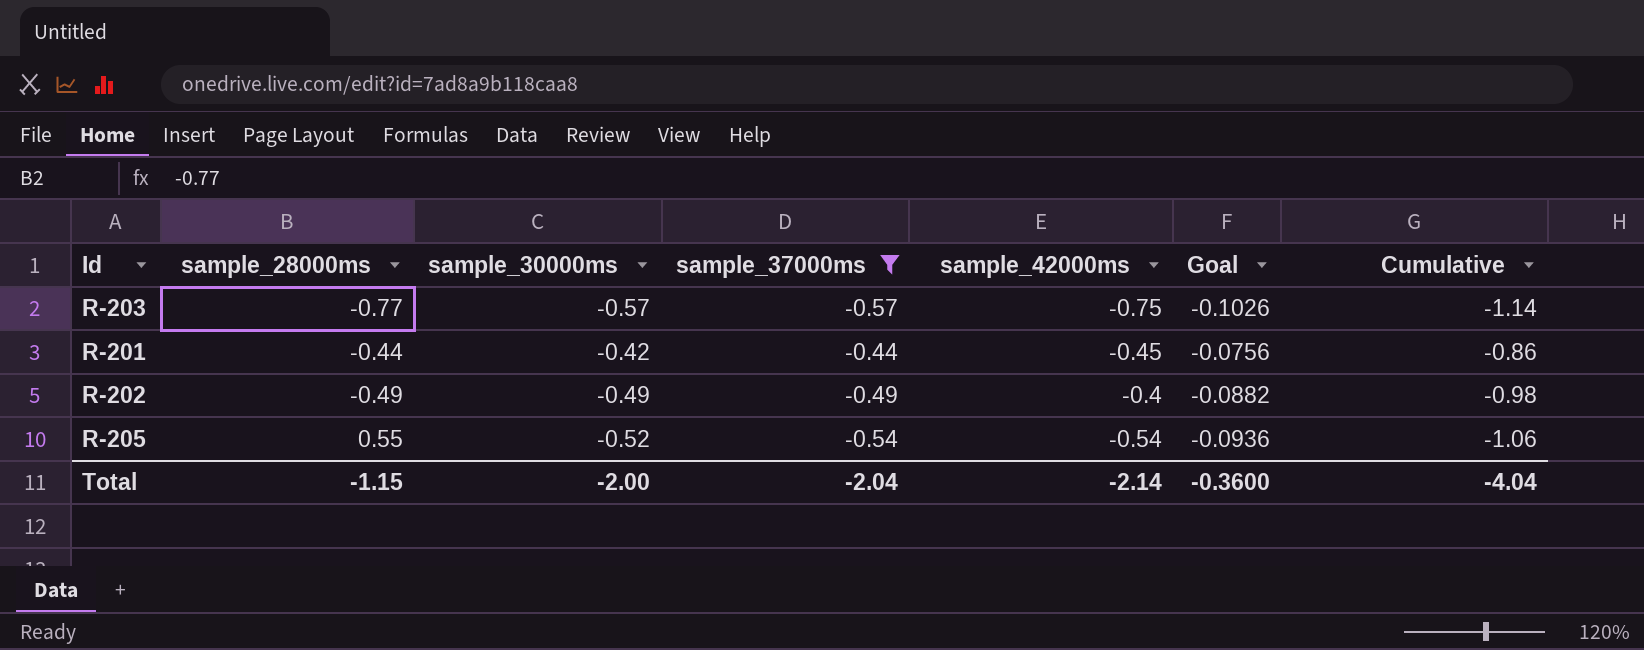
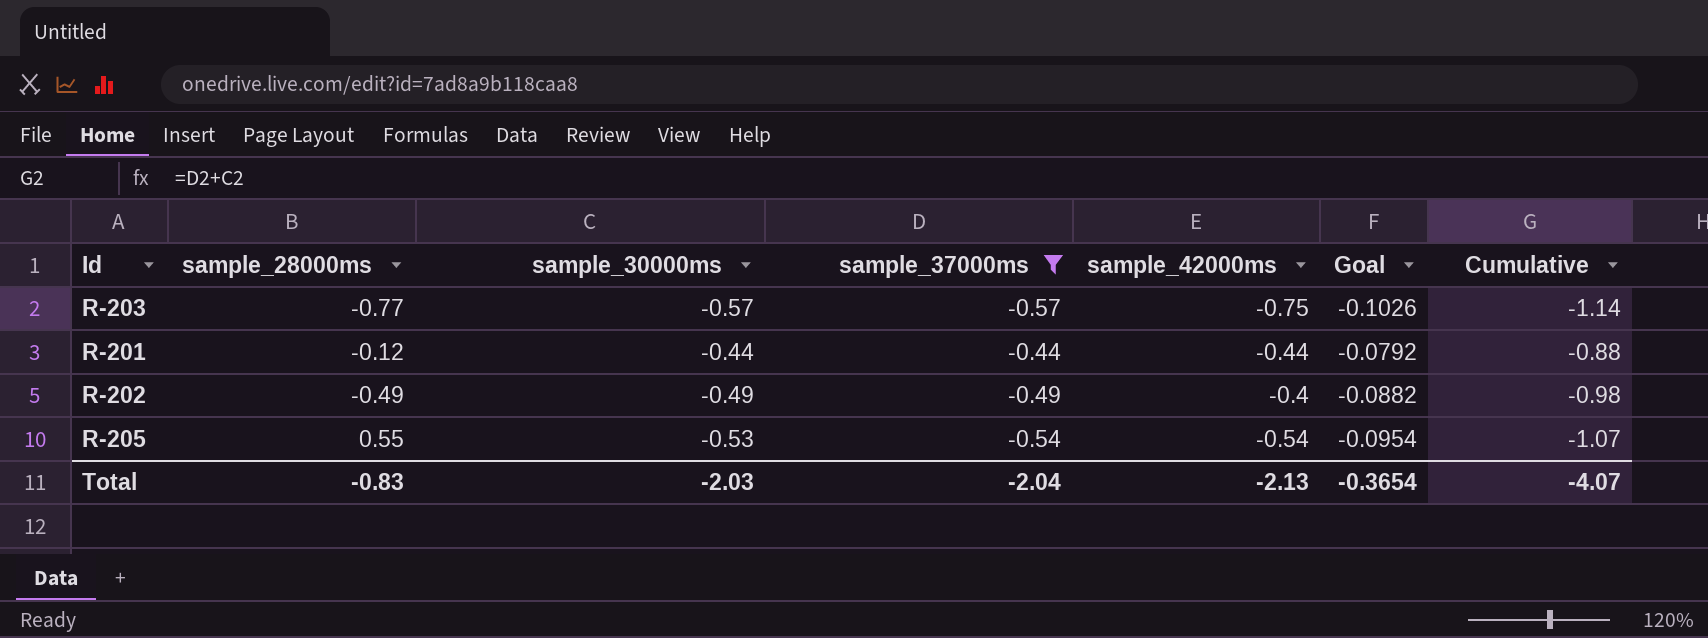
R-201 | sample_28000ms: -0.44 -> -0.12
R-201 | sample_30000ms: -0.42 -> -0.44
R-201 | sample_42000ms: -0.45 -> -0.44
R-201 | Goal: -0.0756 -> -0.0792
R-201 | Cumulative: -0.86 -> -0.88
R-205 | sample_30000ms: -0.52 -> -0.53
R-205 | Goal: -0.0936 -> -0.0954
R-205 | Cumulative: -1.06 -> -1.07
Total | sample_28000ms: -1.15 -> -0.83
Total | sample_30000ms: -2.00 -> -2.03
Total | sample_42000ms: -2.14 -> -2.13
Total | Goal: -0.3600 -> -0.3654
Total | Cumulative: -4.04 -> -4.07

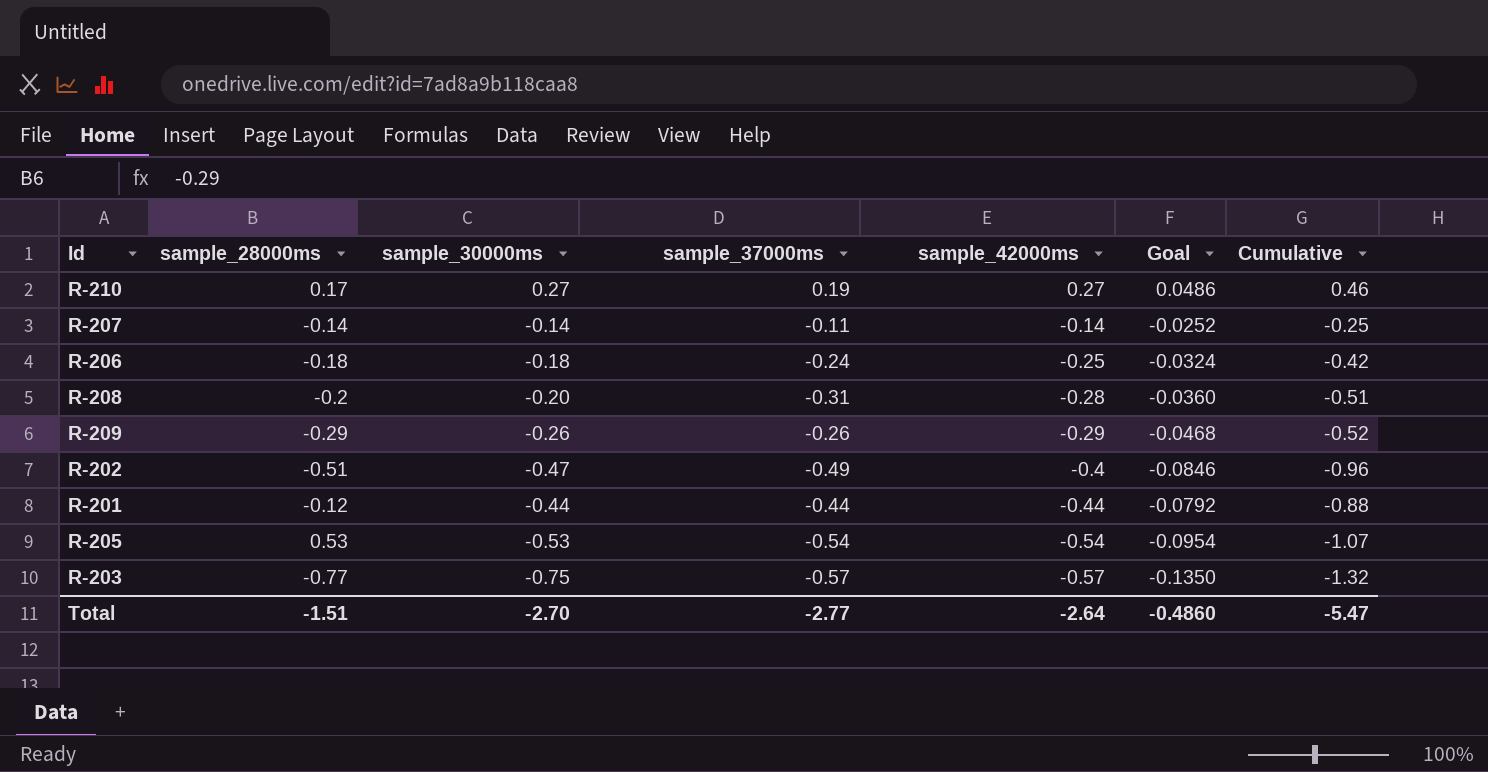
filter: sample_37000ms <= -0.44 -> none
row order: none -> sample_42000ms descending
R-202 | sample_28000ms: -0.49 -> -0.51
R-202 | sample_30000ms: -0.49 -> -0.47
R-202 | Goal: -0.0882 -> -0.0846
R-202 | Cumulative: -0.98 -> -0.96
R-205 | sample_28000ms: 0.55 -> 0.53
R-203 | sample_30000ms: -0.57 -> -0.75
R-203 | sample_42000ms: -0.75 -> -0.57
R-203 | Goal: -0.1026 -> -0.1350
R-203 | Cumulative: -1.14 -> -1.32
Total | sample_28000ms: -0.83 -> -1.51
Total | sample_30000ms: -2.03 -> -2.70
Total | sample_37000ms: -2.04 -> -2.77
Total | sample_42000ms: -2.13 -> -2.64
Total | Goal: -0.3654 -> -0.4860
Total | Cumulative: -4.07 -> -5.47

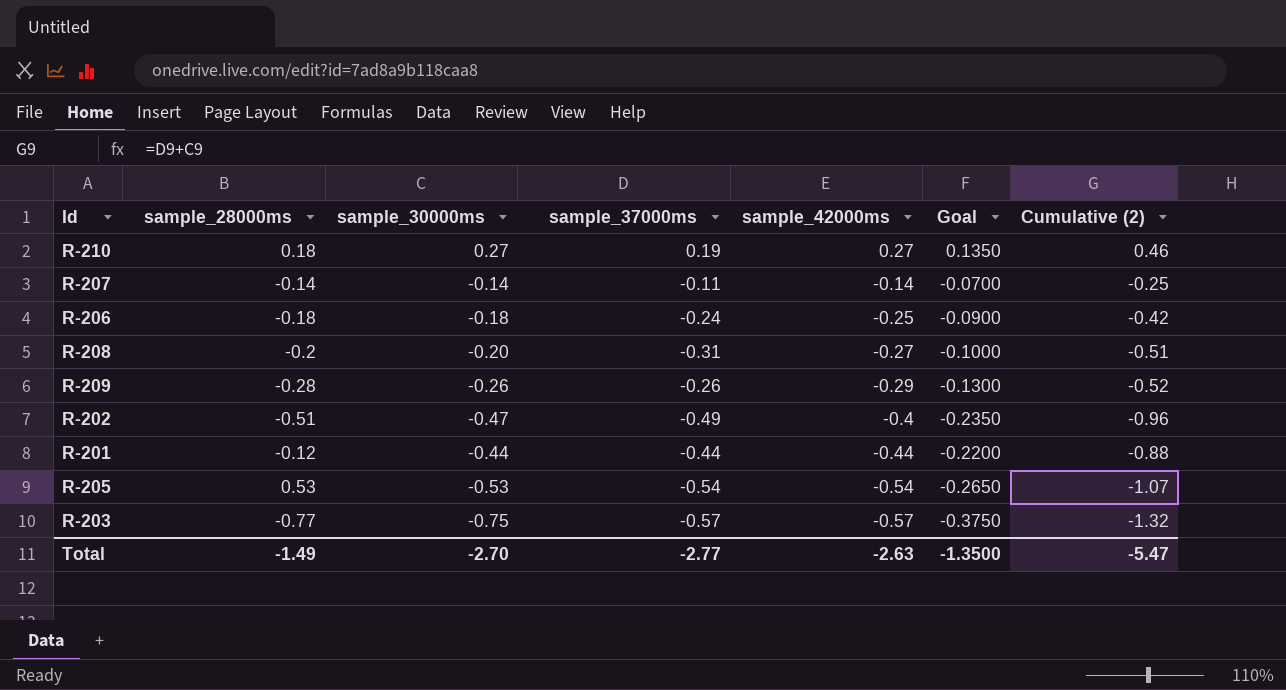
column Goal | formula: [sample_30000ms] * 0.18 -> [sample_30000ms] * 0.5
column name: Cumulative -> Cumulative (2)
R-210 | sample_28000ms: 0.17 -> 0.18
R-208 | sample_42000ms: -0.28 -> -0.27
R-209 | sample_28000ms: -0.29 -> -0.28
Total | sample_28000ms: -1.51 -> -1.49
Total | sample_42000ms: -2.64 -> -2.63
Total | Goal: -0.4860 -> -1.3500

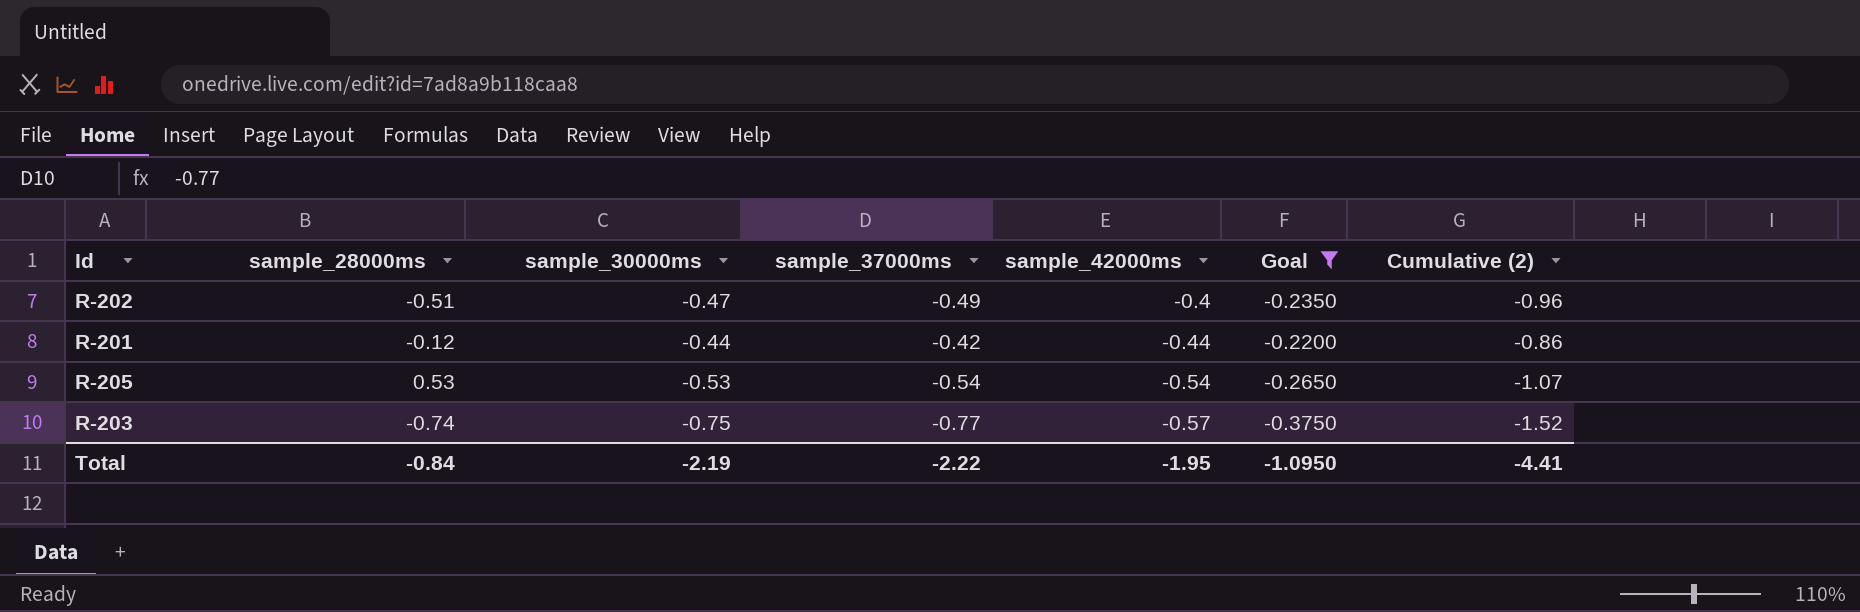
filter: none -> Goal <= -0.2200
R-201 | sample_37000ms: -0.44 -> -0.42
R-201 | Cumulative (2): -0.88 -> -0.86
R-203 | sample_28000ms: -0.77 -> -0.74
R-203 | sample_37000ms: -0.57 -> -0.77
R-203 | Cumulative (2): -1.32 -> -1.52
Total | sample_28000ms: -1.49 -> -0.84
Total | sample_30000ms: -2.70 -> -2.19
Total | sample_37000ms: -2.77 -> -2.22
Total | sample_42000ms: -2.63 -> -1.95
Total | Goal: -1.3500 -> -1.0950
Total | Cumulative (2): -5.47 -> -4.41

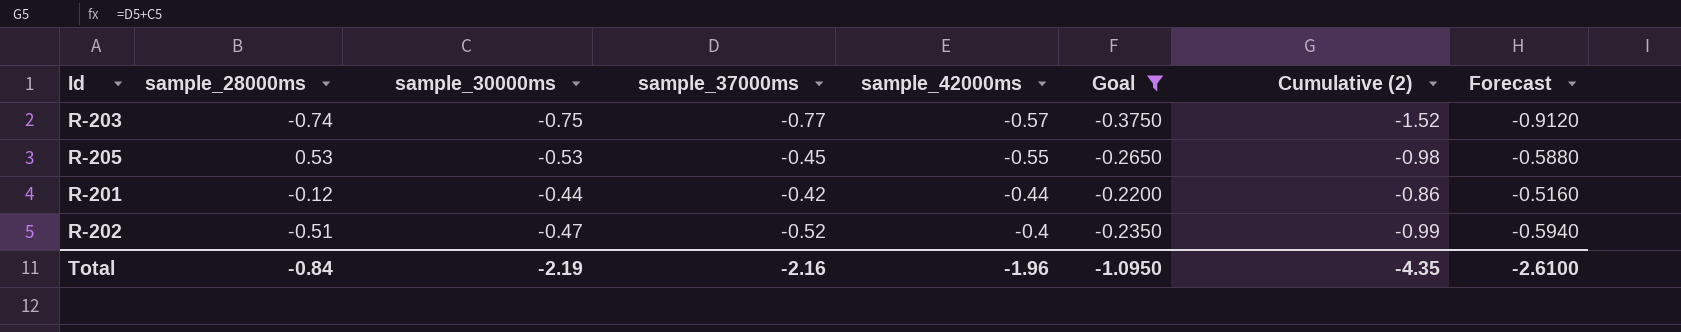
row order: sample_42000ms descending -> sample_42000ms ascending
column Forecast | formula: none -> [Cumulative (2)] * 0.6
R-205 | sample_37000ms: -0.54 -> -0.45
R-205 | sample_42000ms: -0.54 -> -0.55
R-205 | Cumulative (2): -1.07 -> -0.98
R-202 | sample_37000ms: -0.49 -> -0.52
R-202 | Cumulative (2): -0.96 -> -0.99
Total | sample_37000ms: -2.22 -> -2.16
Total | sample_42000ms: -1.95 -> -1.96
Total | Cumulative (2): -4.41 -> -4.35

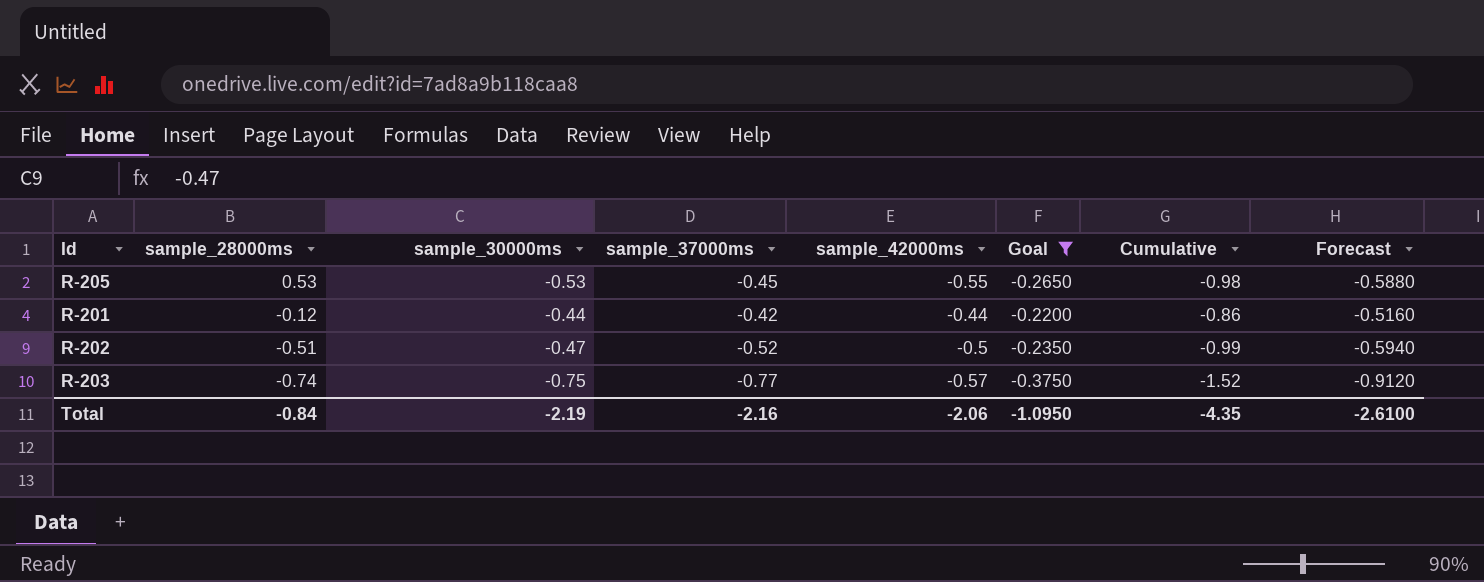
row order: sample_42000ms ascending -> sample_28000ms descending
column name: Cumulative (2) -> Cumulative
R-202 | sample_42000ms: -0.4 -> -0.5
Total | sample_42000ms: -1.96 -> -2.06

